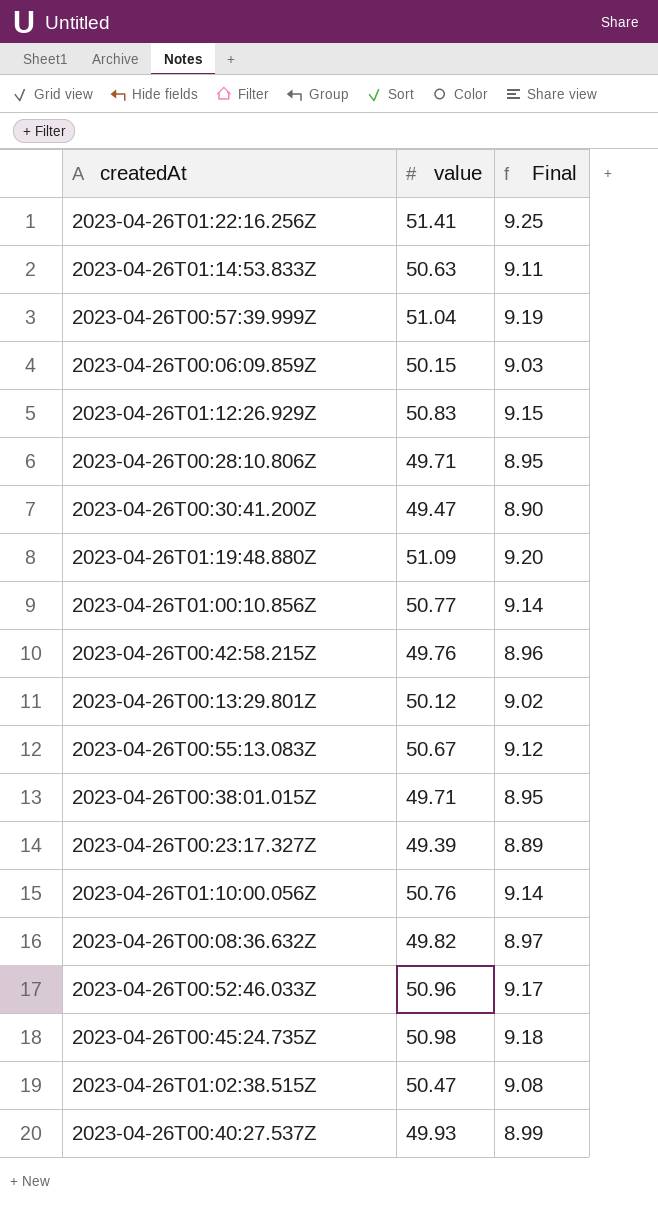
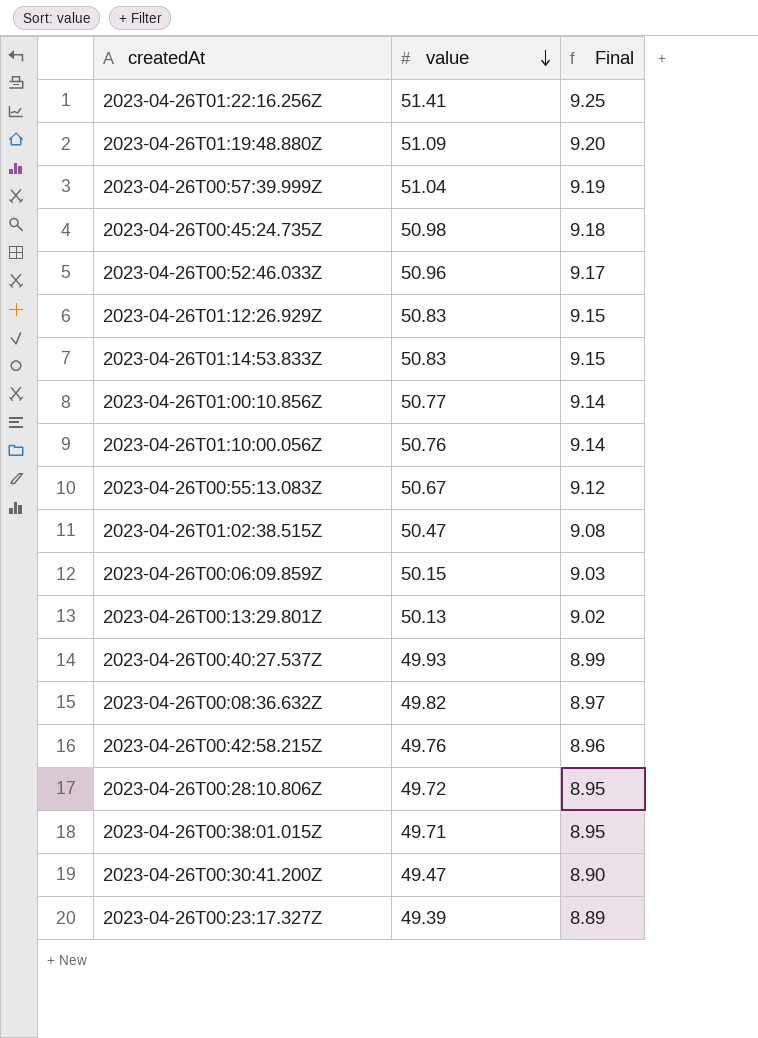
row order: none -> value descending
2023-04-26T01:14:53.833Z | value: 50.63 -> 50.83
2023-04-26T01:14:53.833Z | Final: 9.11 -> 9.15
2023-04-26T00:13:29.801Z | value: 50.12 -> 50.13
2023-04-26T00:28:10.806Z | value: 49.71 -> 49.72

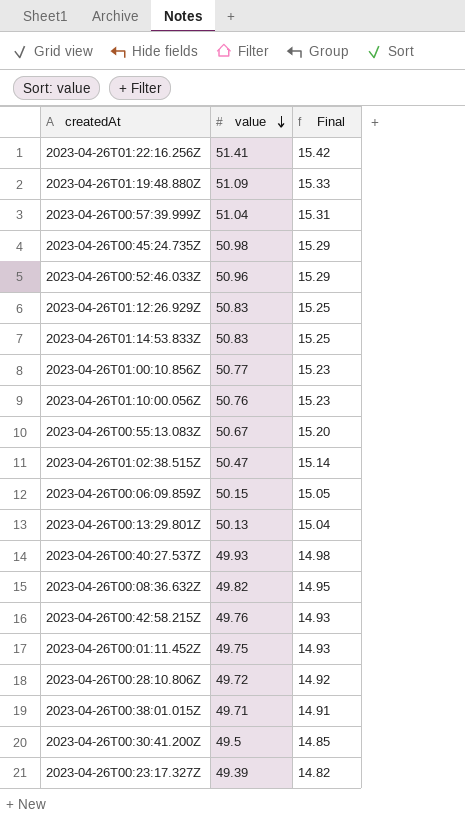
column Final | formula: [value] * 0.18 -> [value] * 0.3
row 2023-04-26T00:01:11.452Z: none -> 49.75 | 14.93
2023-04-26T00:30:41.200Z | value: 49.47 -> 49.5

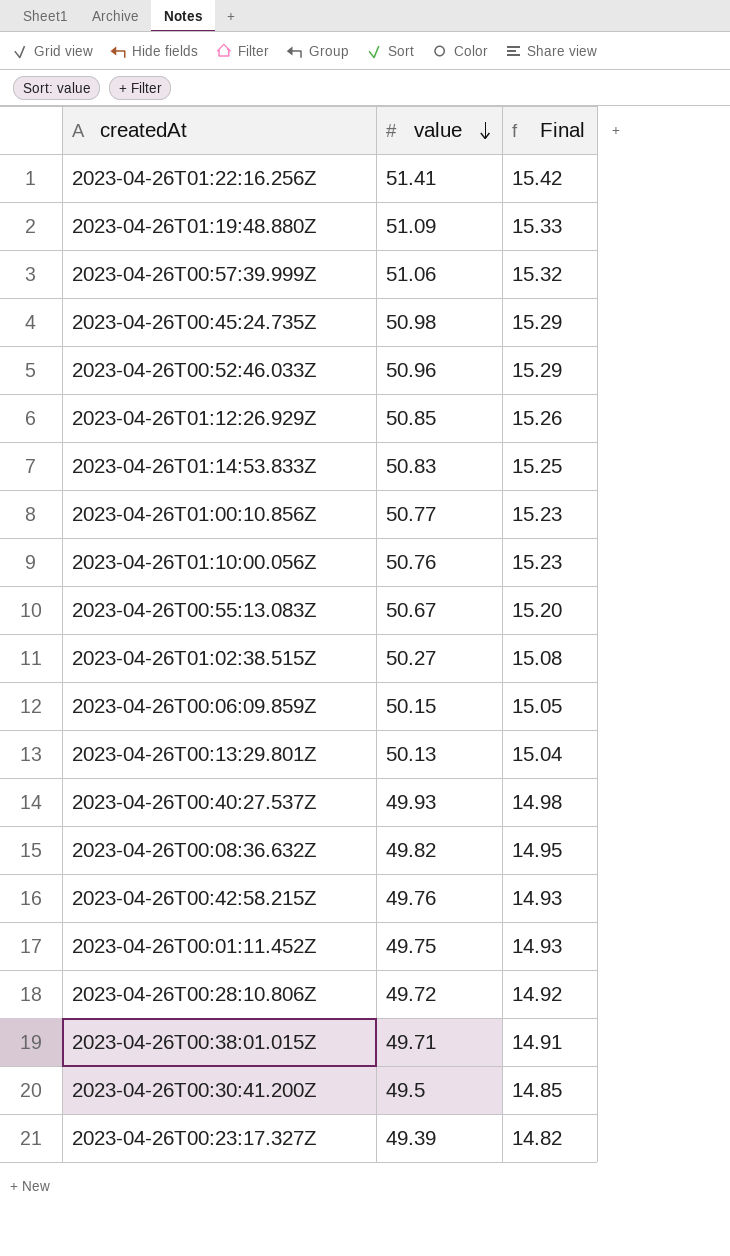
2023-04-26T00:57:39.999Z | value: 51.04 -> 51.06
2023-04-26T00:57:39.999Z | Final: 15.31 -> 15.32
2023-04-26T01:12:26.929Z | value: 50.83 -> 50.85
2023-04-26T01:12:26.929Z | Final: 15.25 -> 15.26
2023-04-26T01:02:38.515Z | value: 50.47 -> 50.27
2023-04-26T01:02:38.515Z | Final: 15.14 -> 15.08

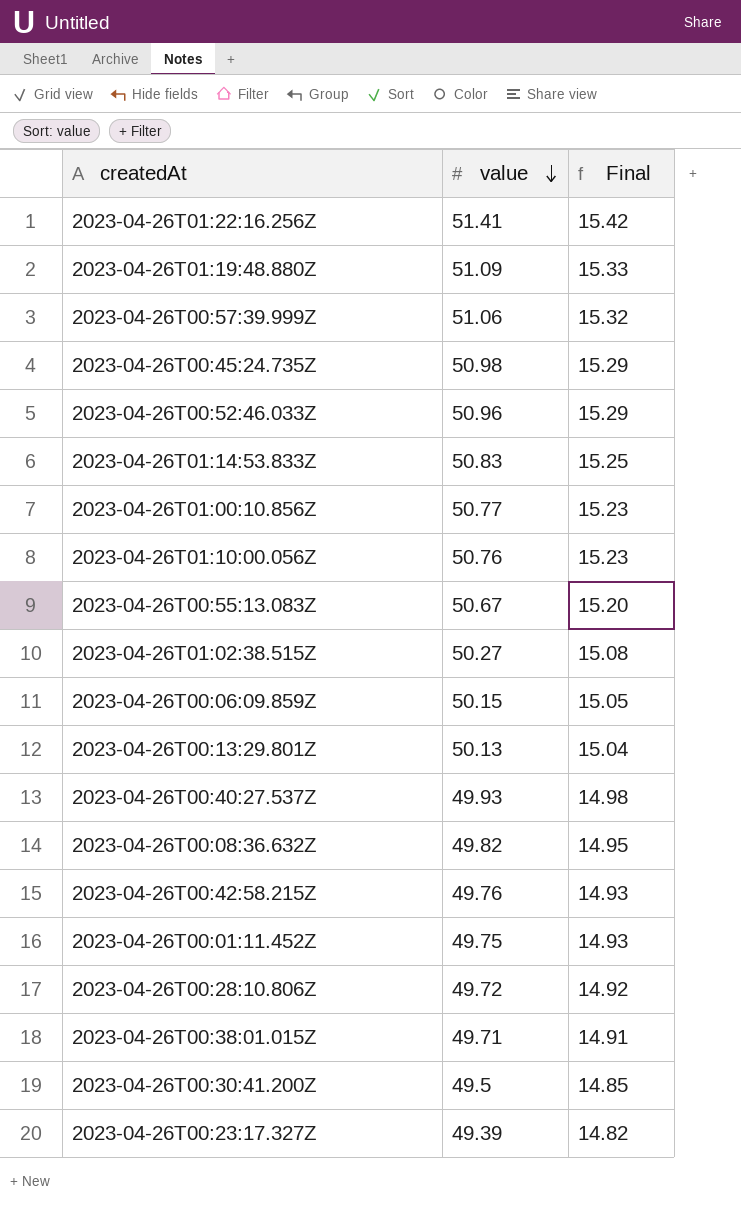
row 2023-04-26T01:12:26.929Z: 50.85 | 15.26 -> none

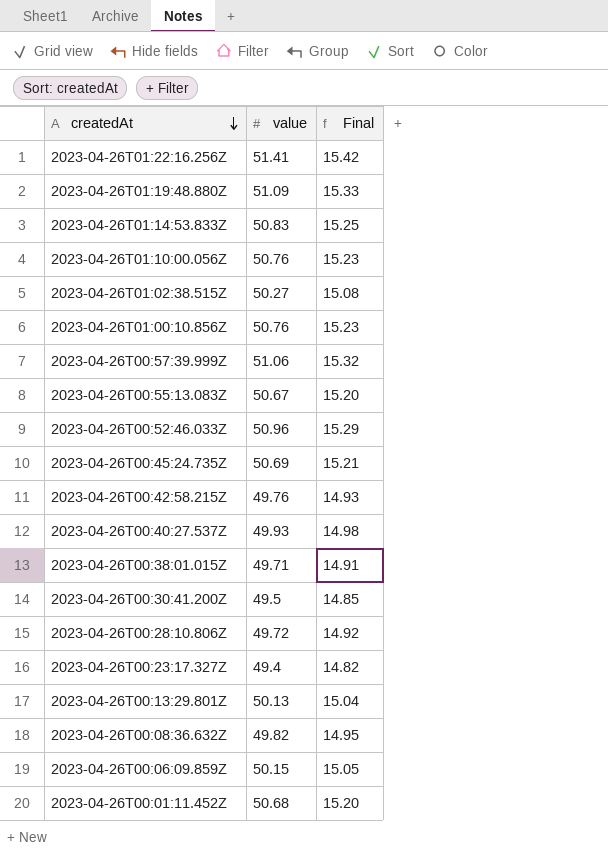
row order: value descending -> createdAt descending
2023-04-26T01:00:10.856Z | value: 50.77 -> 50.76
2023-04-26T00:45:24.735Z | value: 50.98 -> 50.69
2023-04-26T00:45:24.735Z | Final: 15.29 -> 15.21
2023-04-26T00:23:17.327Z | value: 49.39 -> 49.4
2023-04-26T00:01:11.452Z | value: 49.75 -> 50.68
2023-04-26T00:01:11.452Z | Final: 14.93 -> 15.20

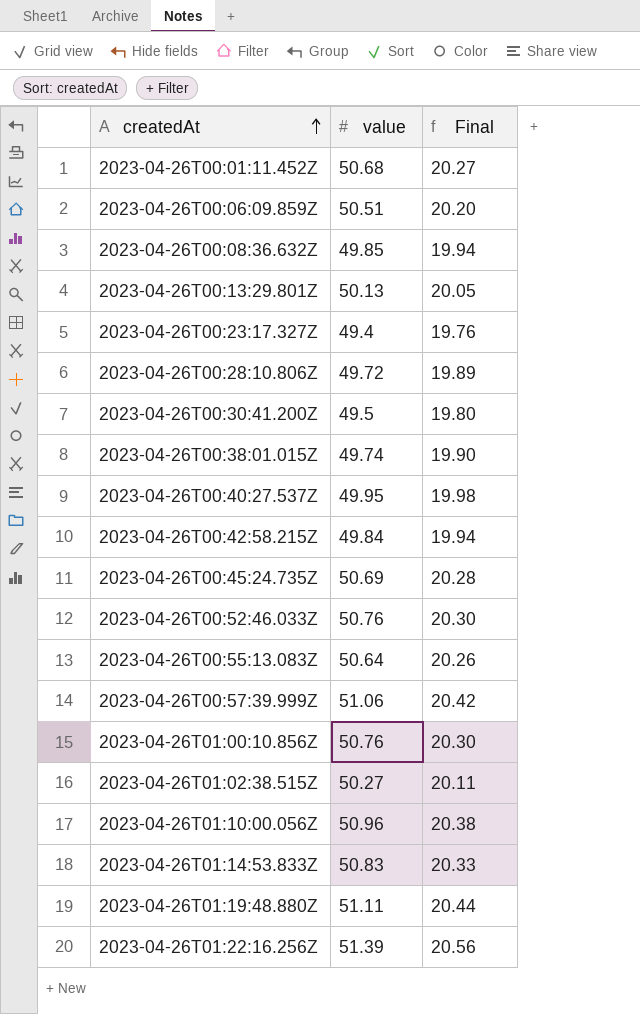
row order: createdAt descending -> createdAt ascending
column Final | formula: [value] * 0.3 -> [value] * 0.4
2023-04-26T00:06:09.859Z | value: 50.15 -> 50.51
2023-04-26T00:08:36.632Z | value: 49.82 -> 49.85
2023-04-26T00:38:01.015Z | value: 49.71 -> 49.74
2023-04-26T00:40:27.537Z | value: 49.93 -> 49.95
2023-04-26T00:42:58.215Z | value: 49.76 -> 49.84
2023-04-26T00:52:46.033Z | value: 50.96 -> 50.76
2023-04-26T00:55:13.083Z | value: 50.67 -> 50.64
2023-04-26T01:10:00.056Z | value: 50.76 -> 50.96
2023-04-26T01:19:48.880Z | value: 51.09 -> 51.11
2023-04-26T01:22:16.256Z | value: 51.41 -> 51.39

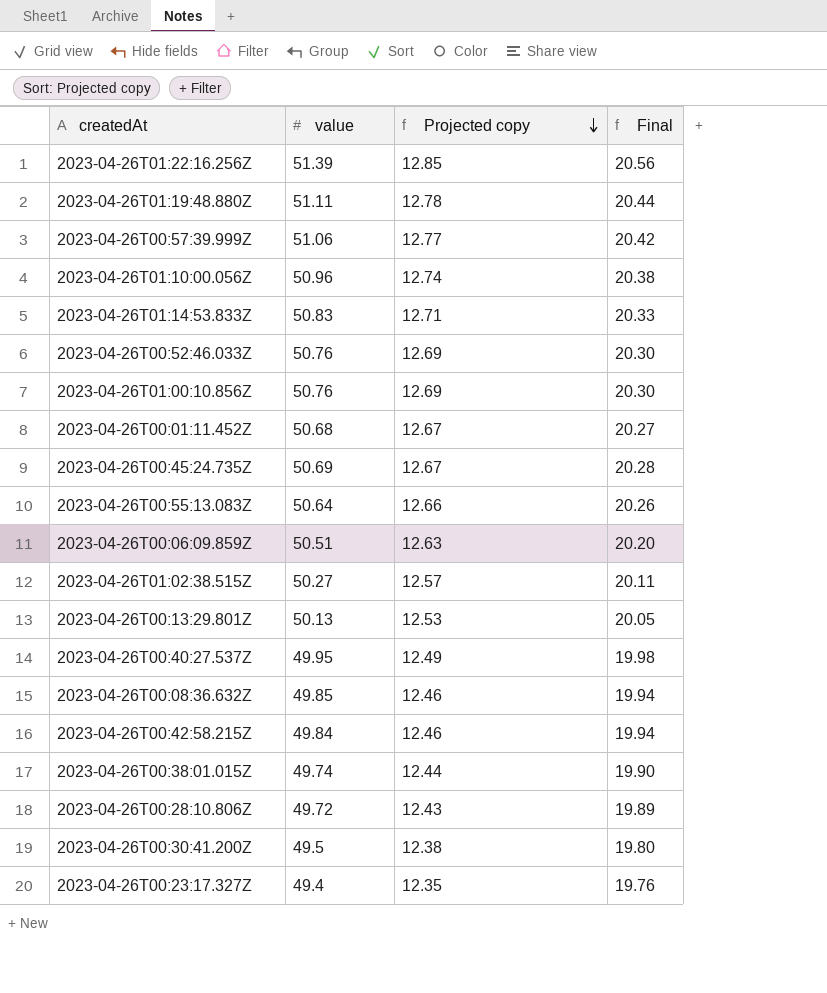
row order: createdAt ascending -> Projected copy descending
column Projected copy | formula: none -> [value] * 0.25

